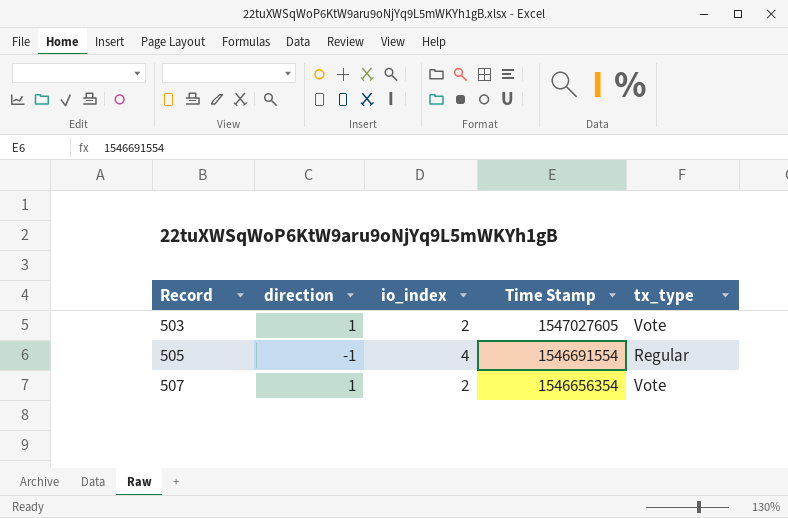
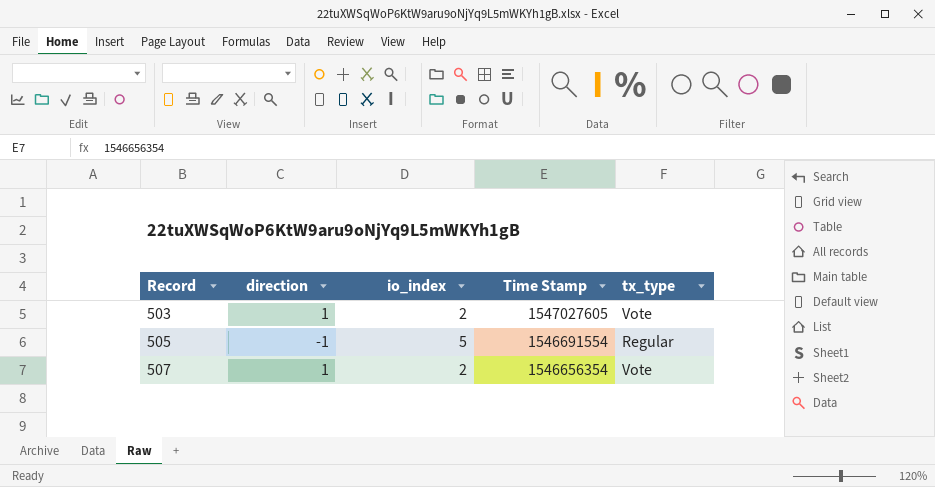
505 | io_index: 4 -> 5

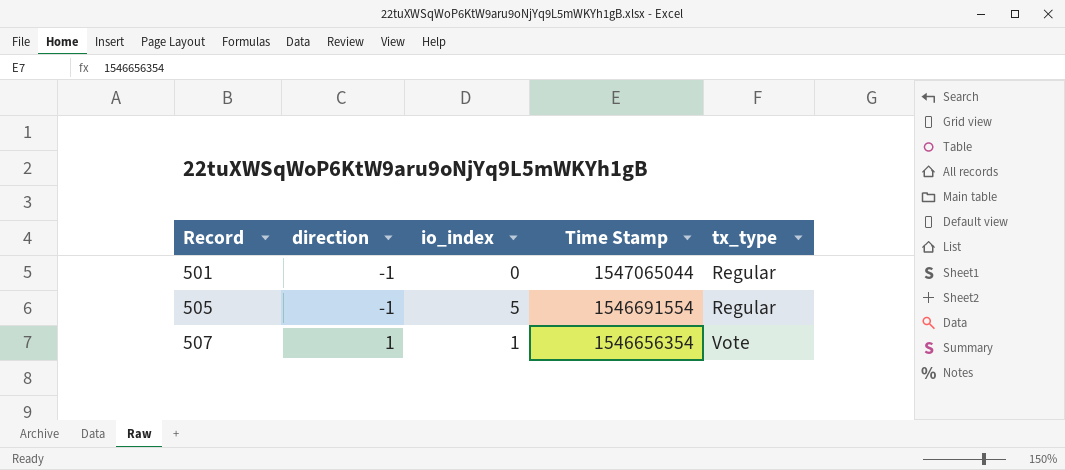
row 503: 1 | 2 | 1547027605 | Vote -> none
row 501: none -> -1 | 0 | 1547065044 | Regular
507 | io_index: 2 -> 1

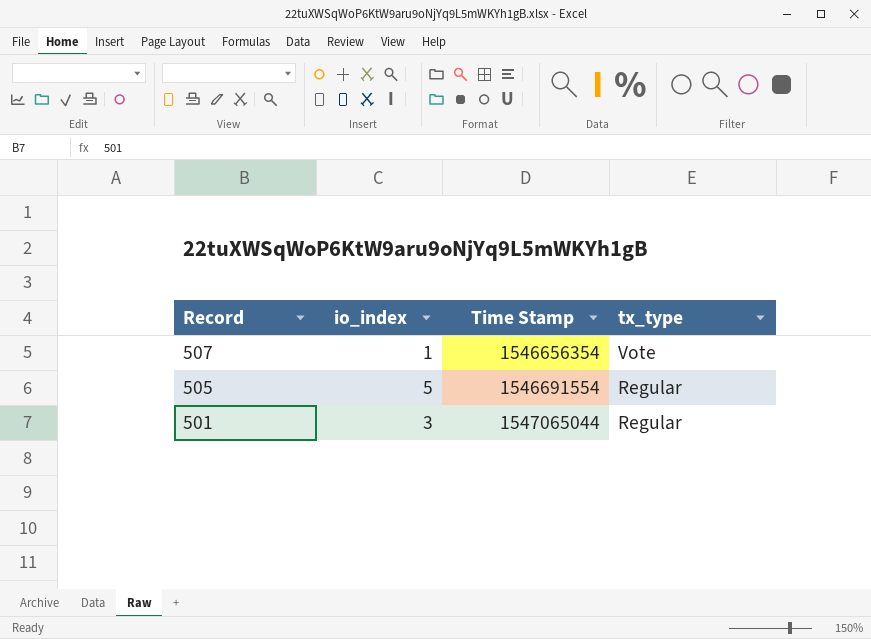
row order: Record ascending -> Record descending
column direction | position: 2 -> none
501 | io_index: 0 -> 3

